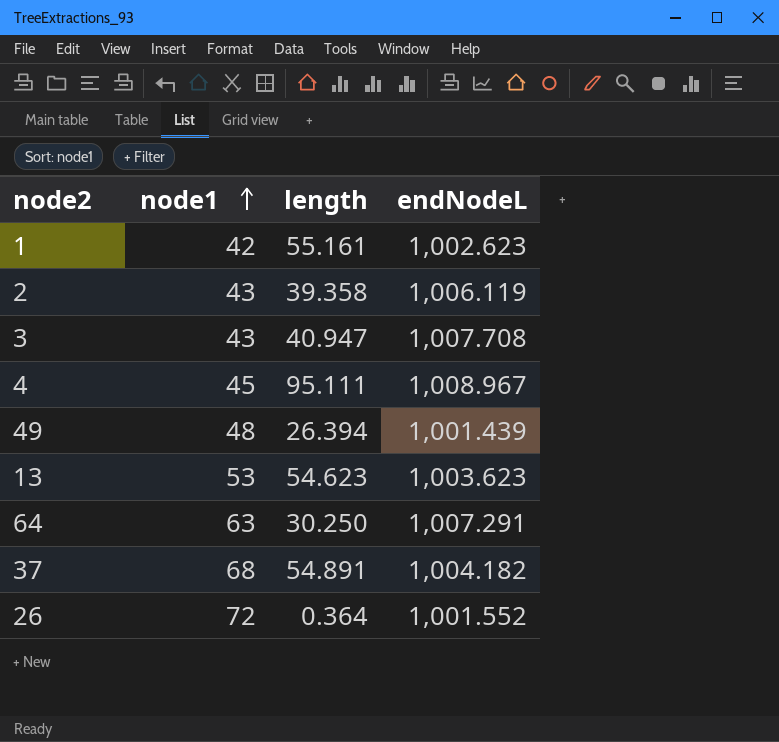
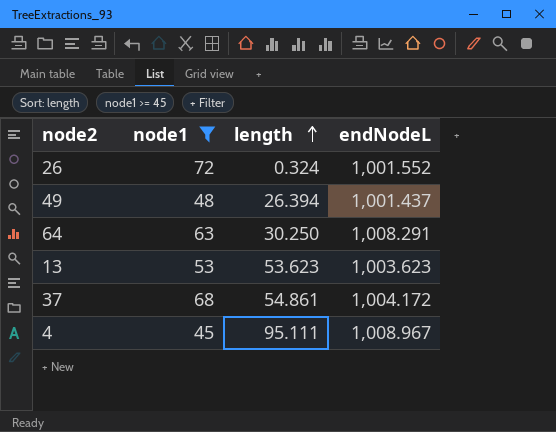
filter: none -> node1 >= 45
row order: node1 ascending -> length ascending
26 | length: 0.364 -> 0.324
49 | endNodeL: 1,001.439 -> 1,001.437
64 | endNodeL: 1,007.291 -> 1,008.291
13 | length: 54.623 -> 53.623
37 | length: 54.891 -> 54.861
37 | endNodeL: 1,004.182 -> 1,004.172

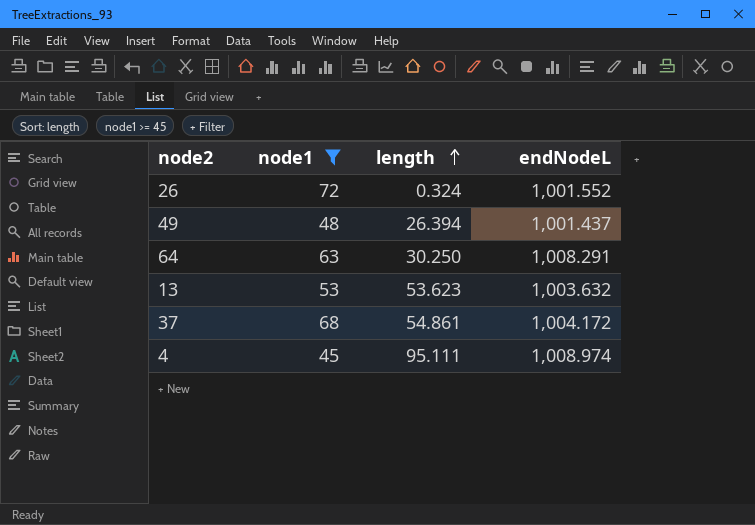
13 | endNodeL: 1,003.623 -> 1,003.632
4 | endNodeL: 1,008.967 -> 1,008.974

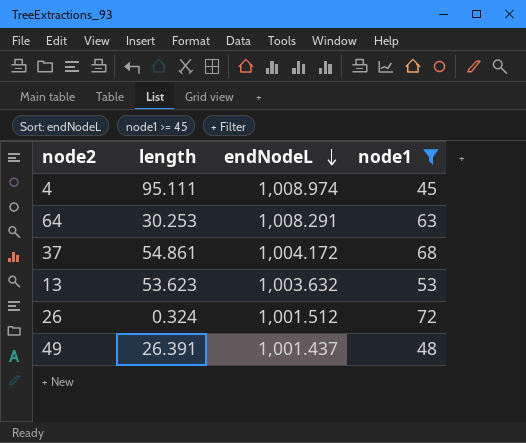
row order: length ascending -> endNodeL descending
column node1 | position: 2 -> 4
64 | length: 30.250 -> 30.253
26 | endNodeL: 1,001.552 -> 1,001.512
49 | length: 26.394 -> 26.391

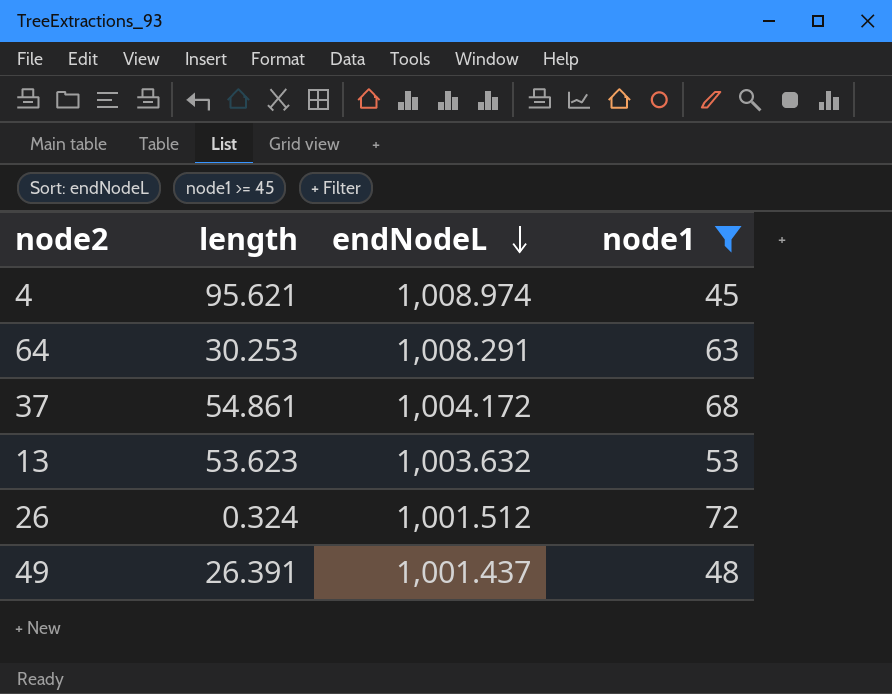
4 | length: 95.111 -> 95.621

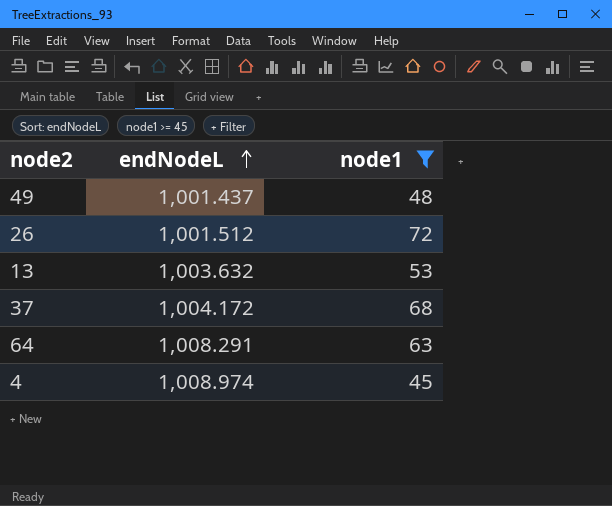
row order: endNodeL descending -> endNodeL ascending
column length | position: 2 -> none

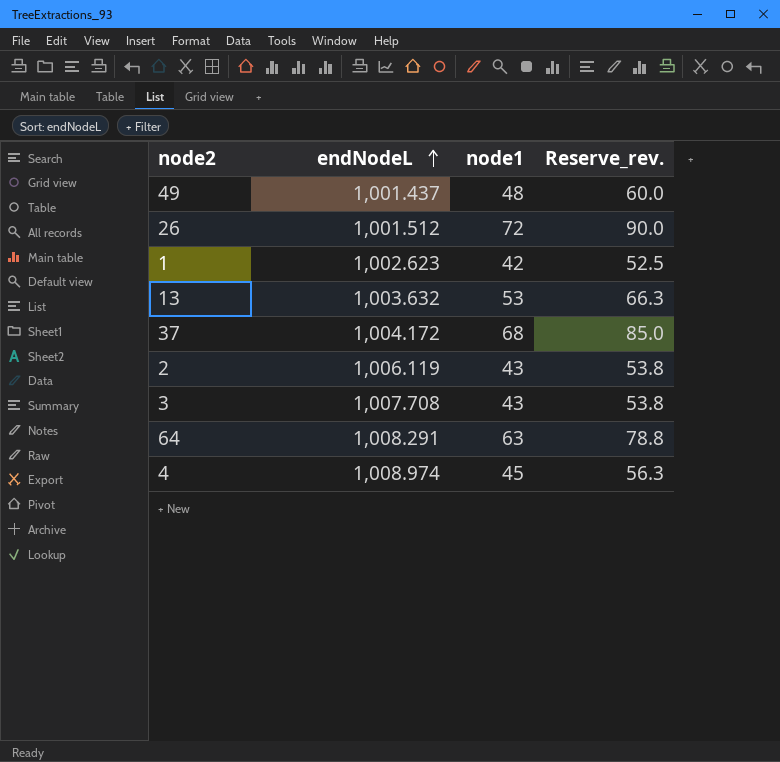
filter: node1 >= 45 -> none
column Reserve_rev. | formula: none -> [node1] * 1.25

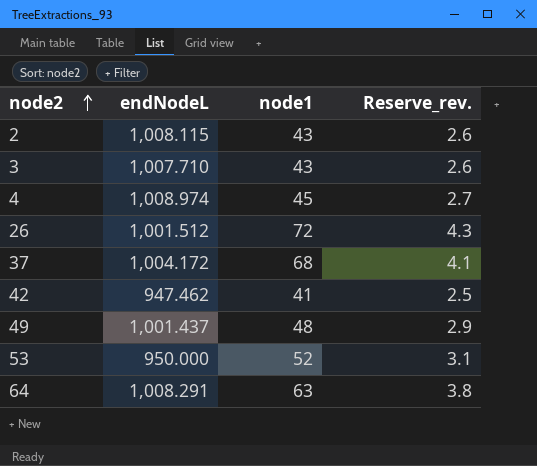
row order: endNodeL ascending -> node2 ascending
column Reserve_rev. | formula: [node1] * 1.25 -> [node1] * 0.06
row 1: 1,002.623 | 42 | 52.5 -> none
row 13: 1,003.632 | 53 | 66.3 -> none
2 | endNodeL: 1,006.119 -> 1,008.115
3 | endNodeL: 1,007.708 -> 1,007.710
row 42: none -> 947.462 | 41 | 2.5
row 53: none -> 950.000 | 52 | 3.1

